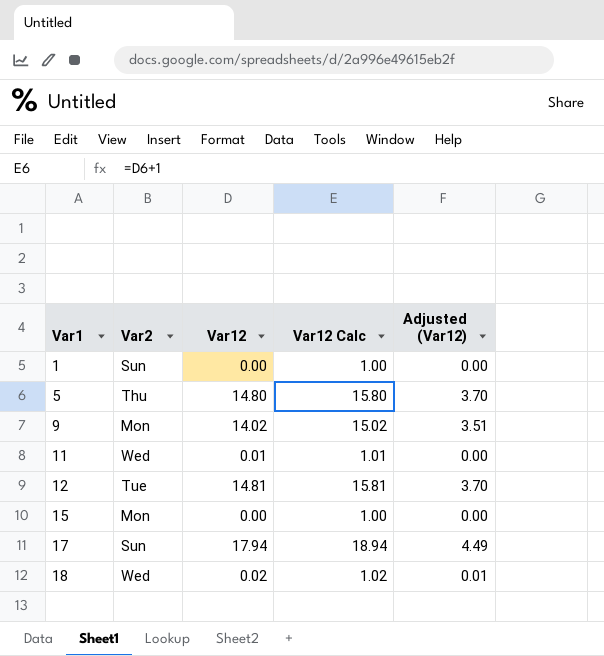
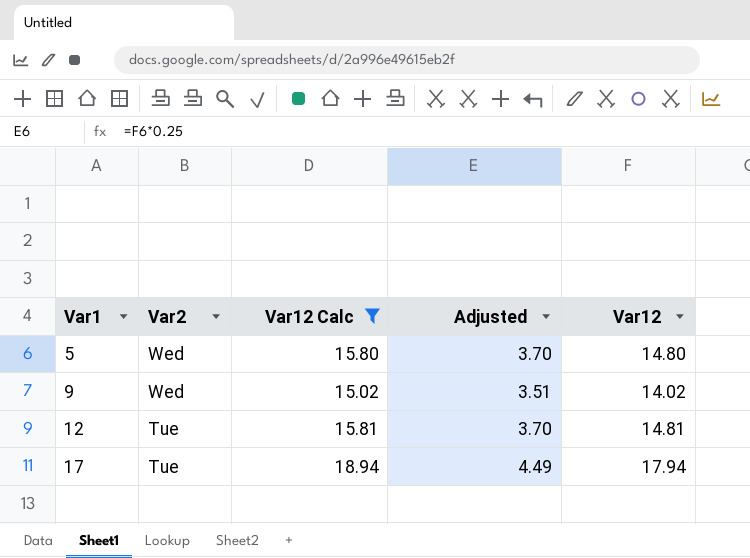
filter: none -> Var12 Calc >= 15.02
column name: Adjusted (Var12) -> Adjusted
column Var12 | position: 3 -> 5
5 | Var2: Thu -> Wed
9 | Var2: Mon -> Wed
17 | Var2: Sun -> Tue

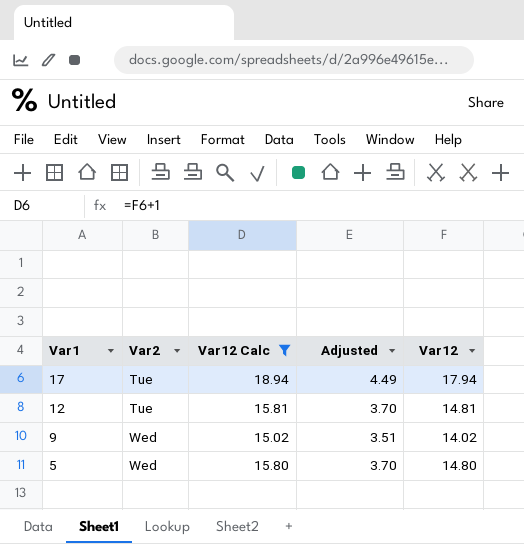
row order: Var1 ascending -> Var1 descending

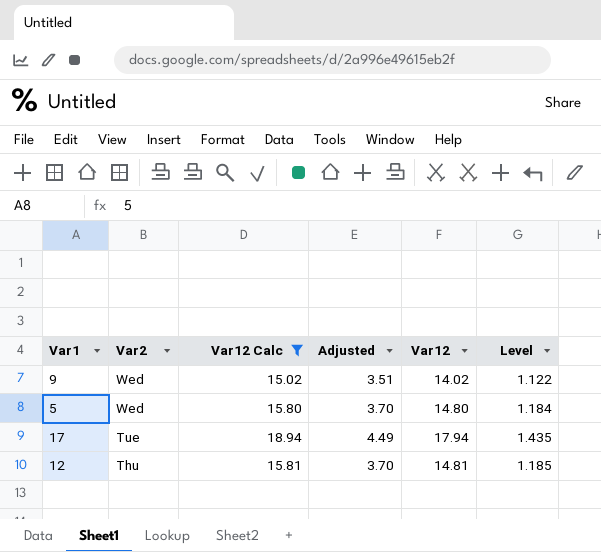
row order: Var1 descending -> Var2 descending
column Level | formula: none -> [Var12] * 0.08
12 | Var2: Tue -> Thu

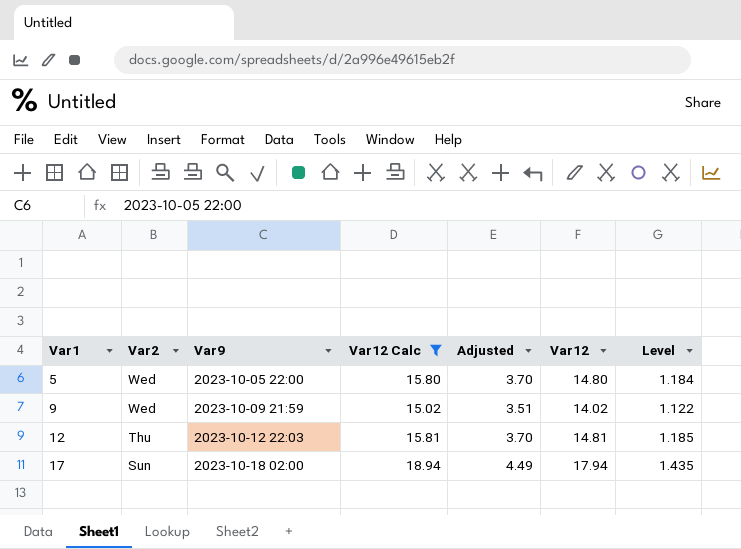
row order: Var2 descending -> Var1 ascending
column Var9 | position: none -> 3
17 | Var2: Tue -> Sun

